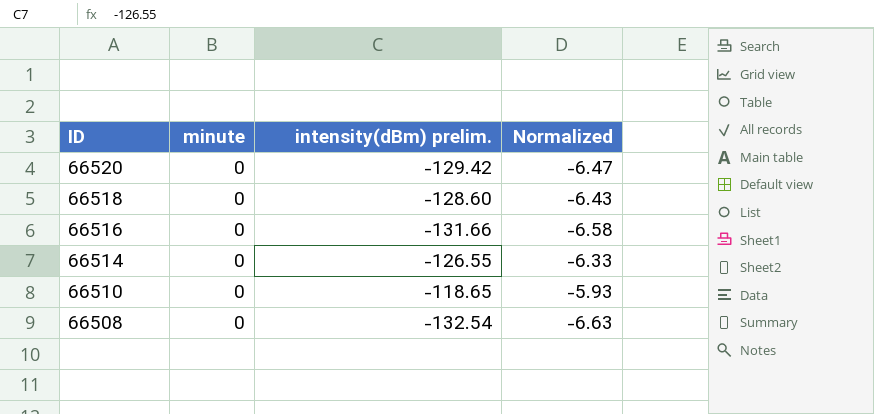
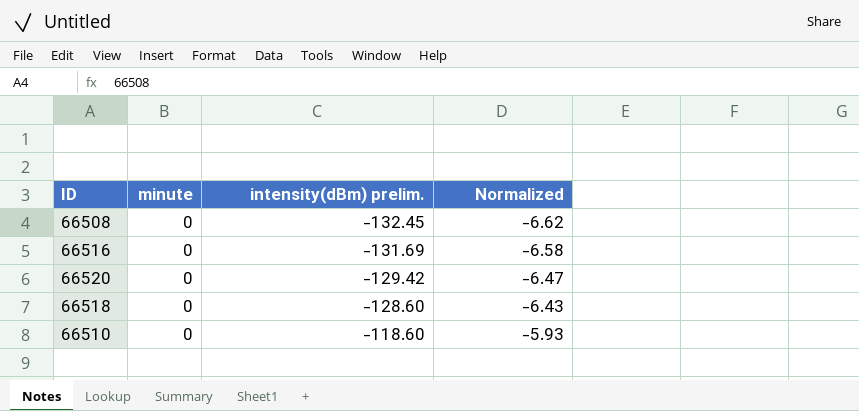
row order: ID descending -> intensity(dBm) prelim. ascending
row 66514: 0 | -126.55 | -6.33 -> none
66508 | intensity(dBm) prelim.: -132.54 -> -132.45
66508 | Normalized: -6.63 -> -6.62
66516 | intensity(dBm) prelim.: -131.66 -> -131.69
66510 | intensity(dBm) prelim.: -118.65 -> -118.60

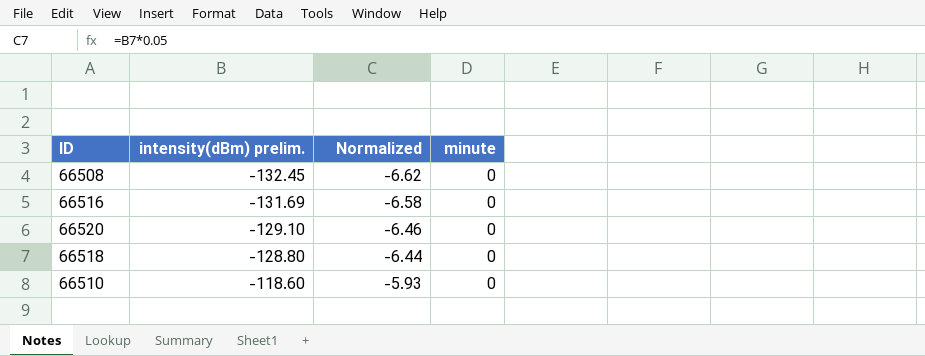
column minute | position: 2 -> 4
66520 | intensity(dBm) prelim.: -129.42 -> -129.10
66520 | Normalized: -6.47 -> -6.46
66518 | intensity(dBm) prelim.: -128.60 -> -128.80
66518 | Normalized: -6.43 -> -6.44

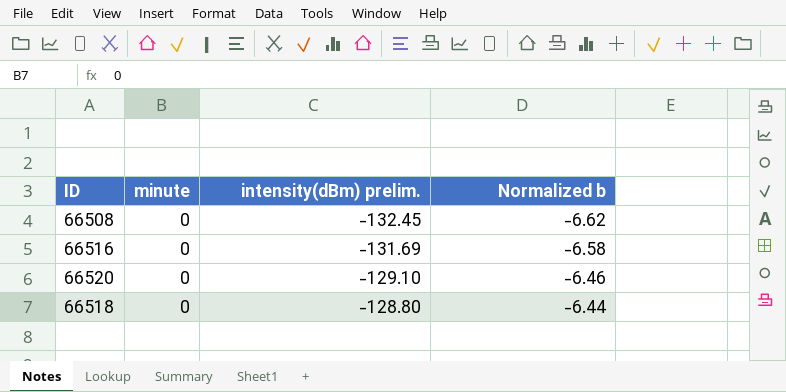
column minute | position: 4 -> 2
column name: Normalized -> Normalized b
row 66510: -118.60 | -5.93 | 0 -> none

